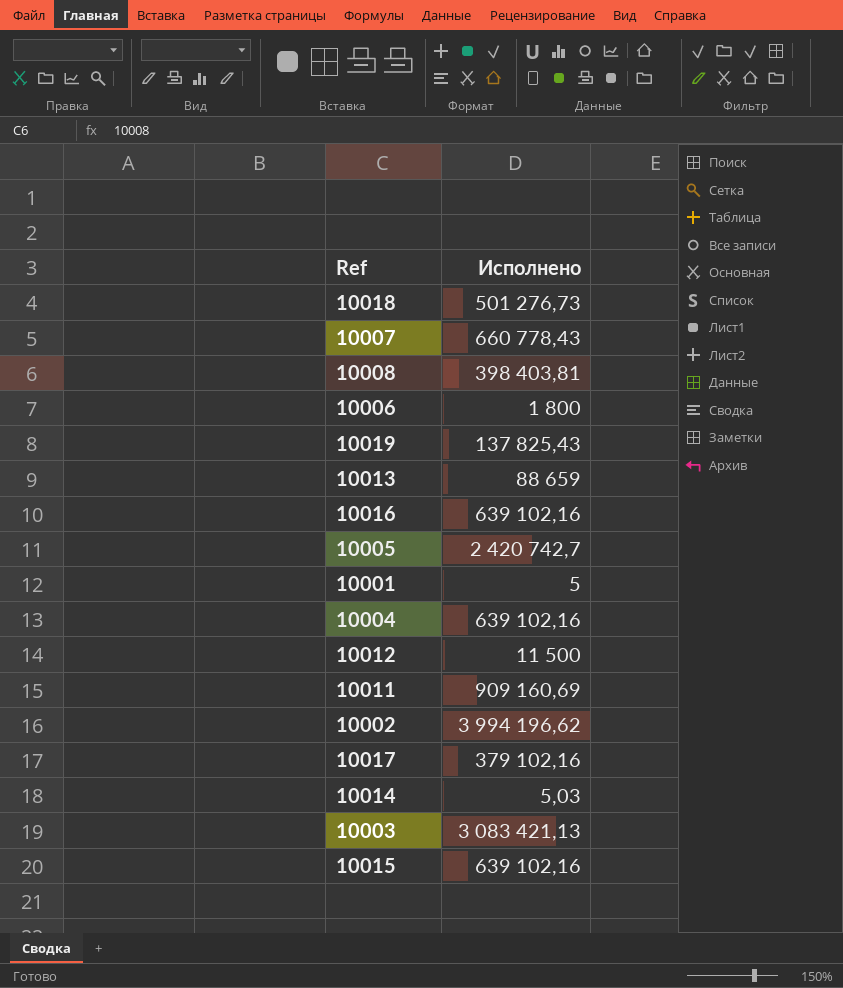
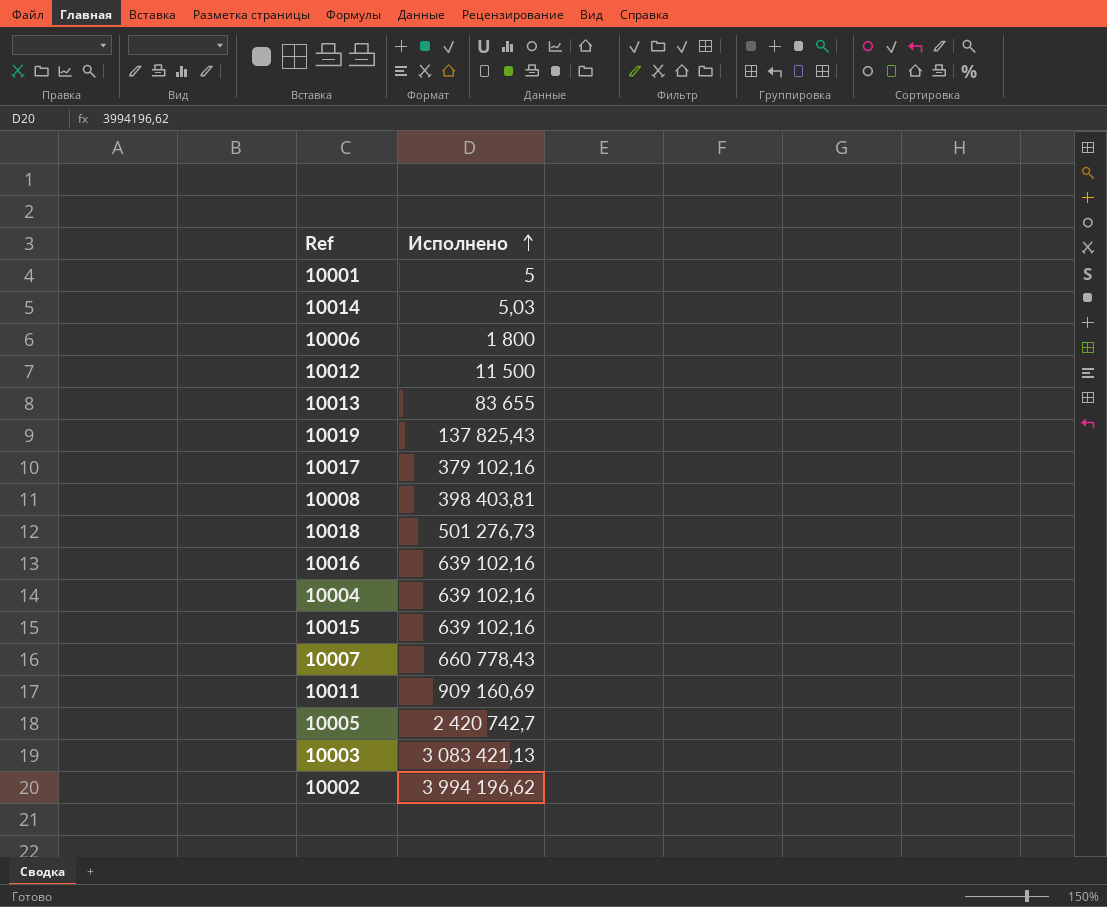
row order: none -> Исполнено ascending
10013 | Исполнено: 88 659 -> 83 655

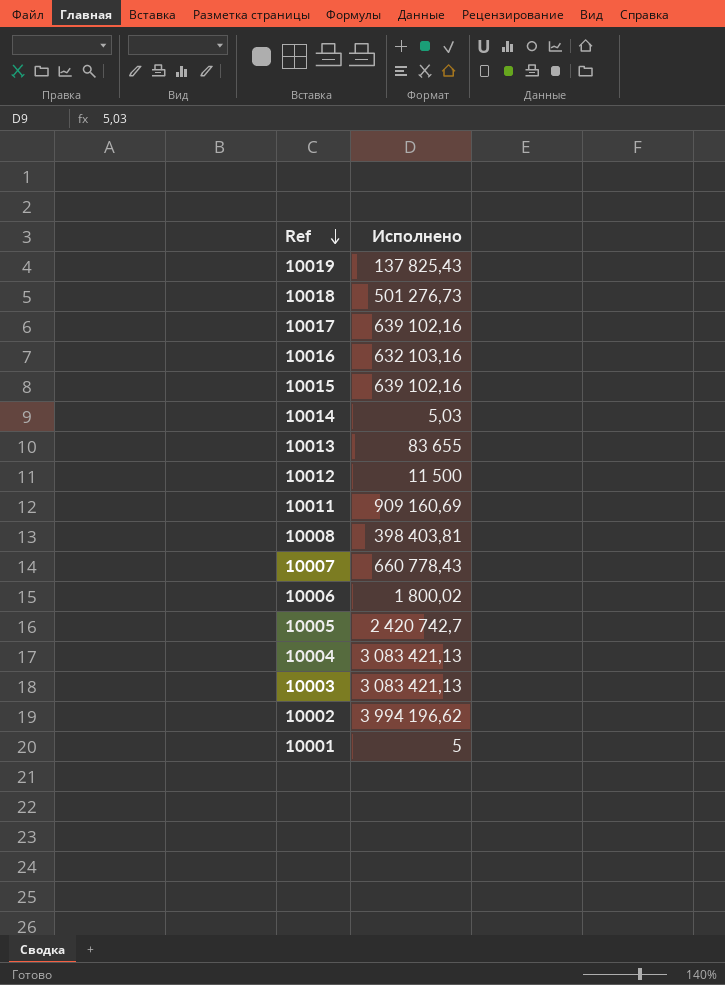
row order: Исполнено ascending -> Ref descending
10017 | Исполнено: 379 102,16 -> 639 102,16
10016 | Исполнено: 639 102,16 -> 632 103,16
10006 | Исполнено: 1 800 -> 1 800,02
10004 | Исполнено: 639 102,16 -> 3 083 421,13

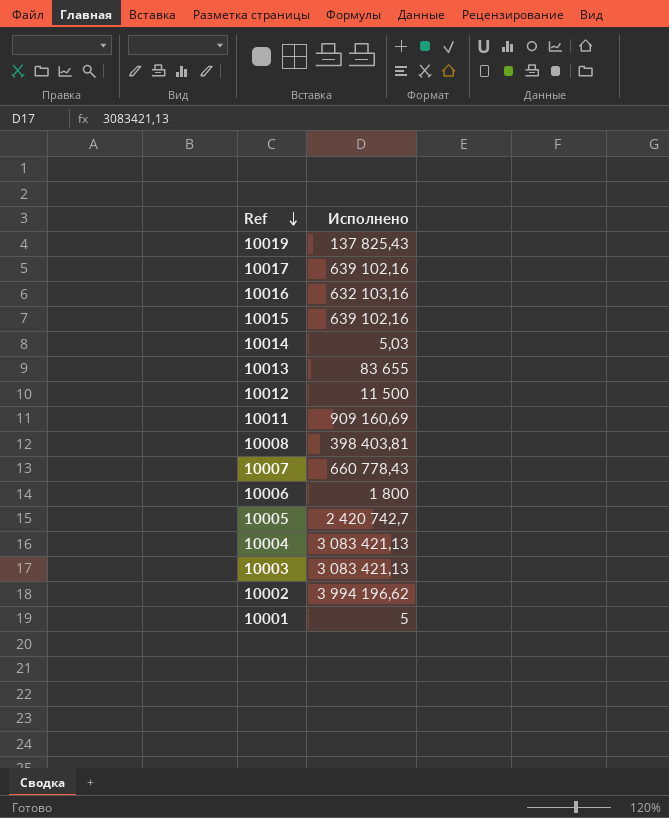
row 10018: 501 276,73 -> none
10006 | Исполнено: 1 800,02 -> 1 800

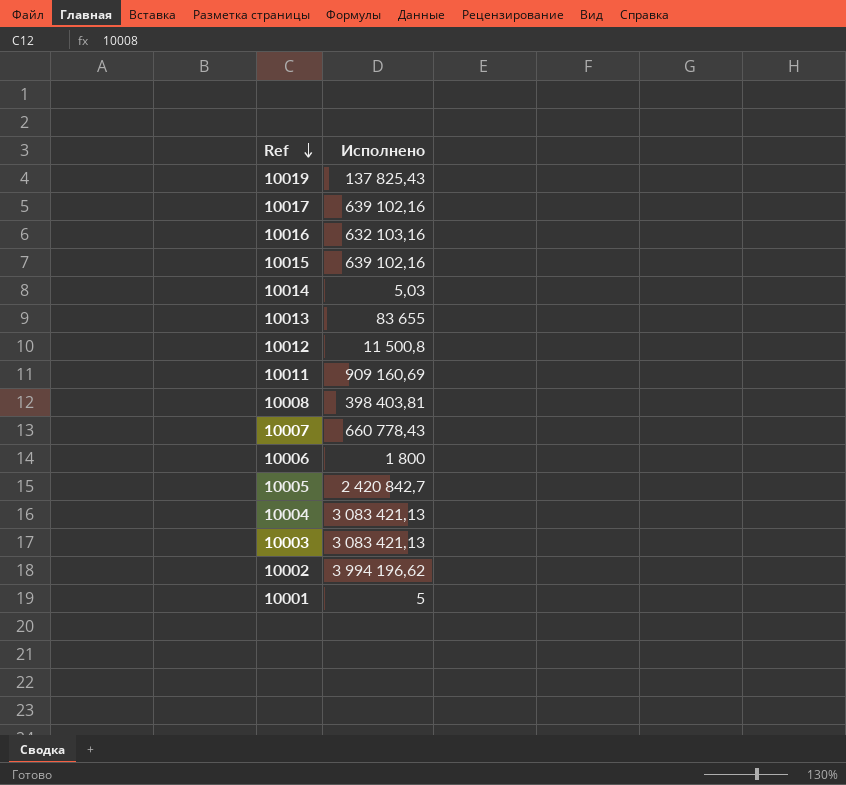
10012 | Исполнено: 11 500 -> 11 500,8
10005 | Исполнено: 2 420 742,7 -> 2 420 842,7

